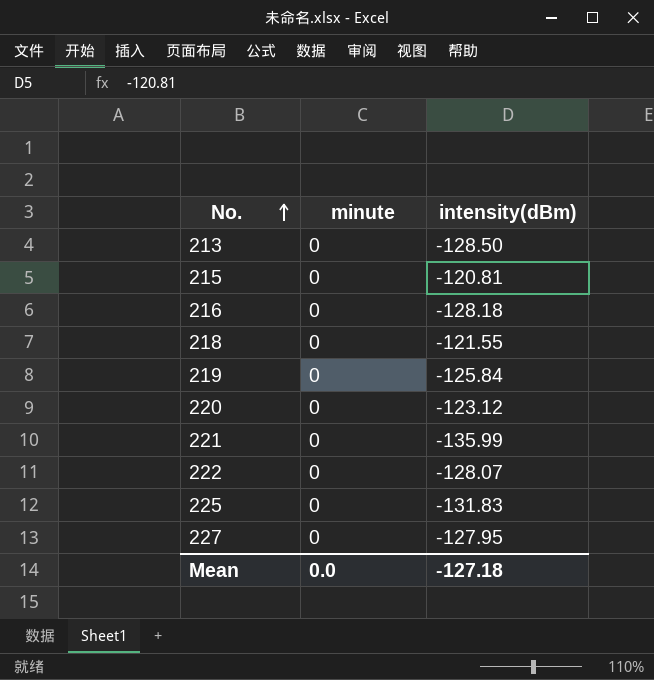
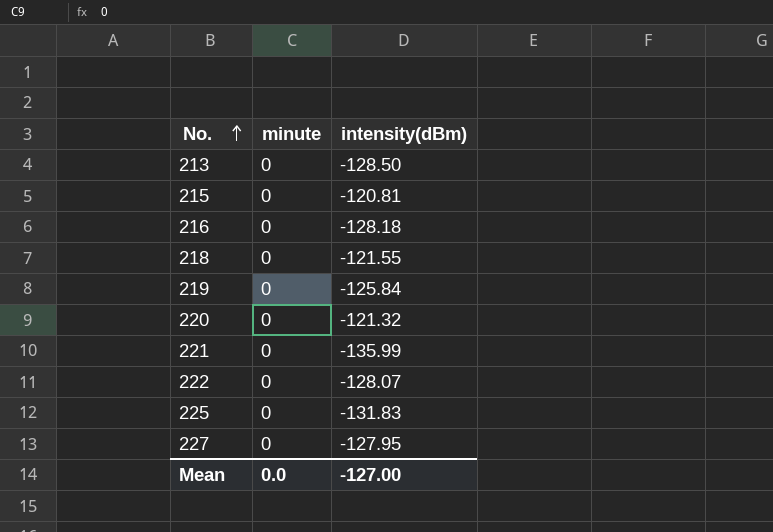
220 | intensity(dBm): -123.12 -> -121.32
Mean | intensity(dBm): -127.18 -> -127.00

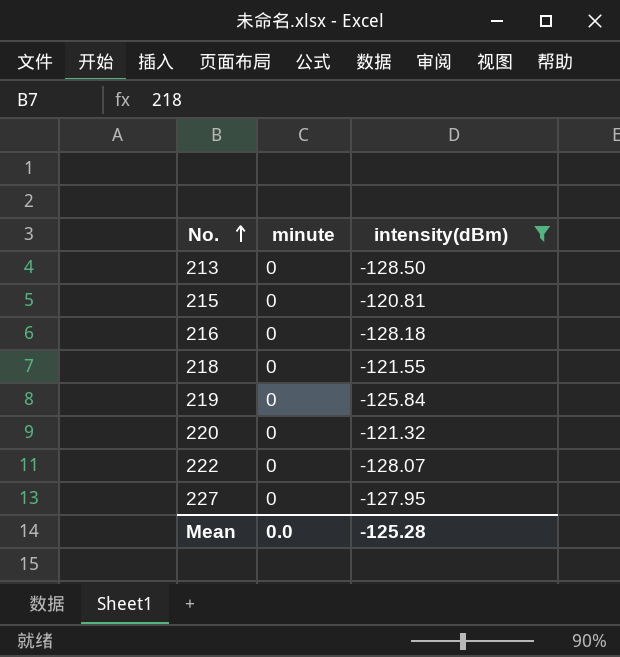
filter: none -> intensity(dBm) >= -128.50
Mean | intensity(dBm): -127.00 -> -125.28

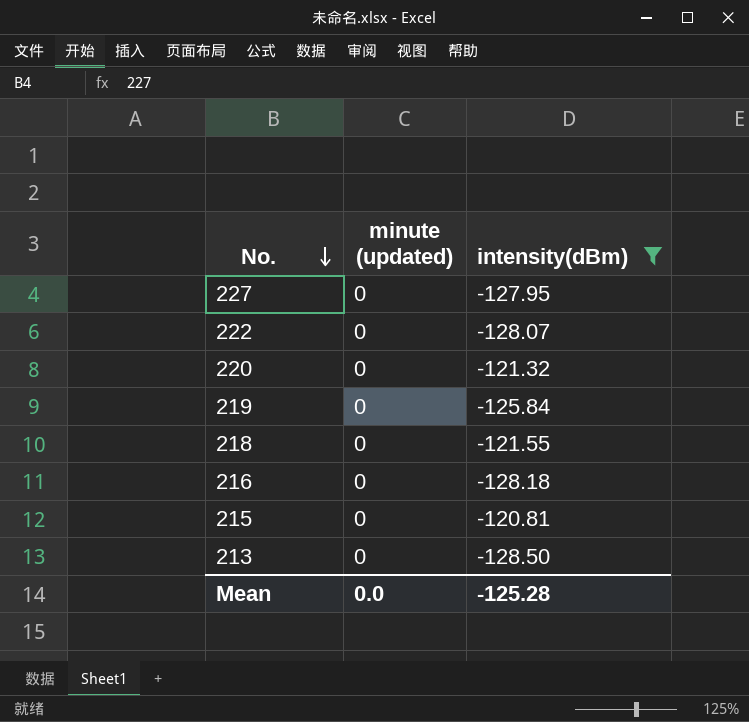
row order: No. ascending -> No. descending
column name: minute -> minute (updated)

